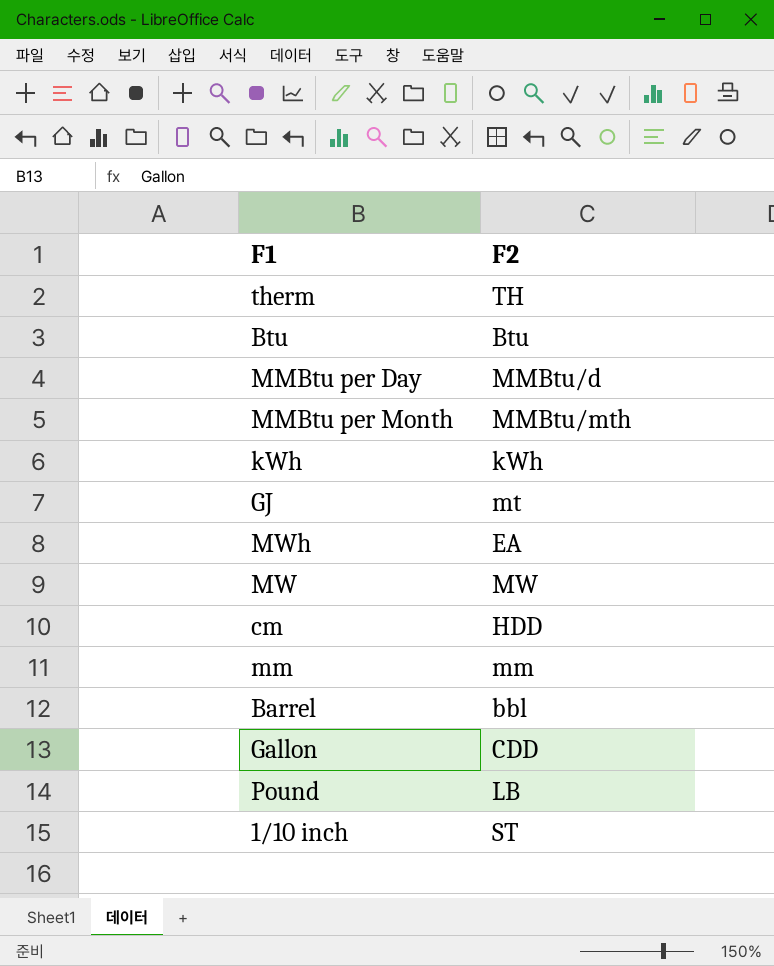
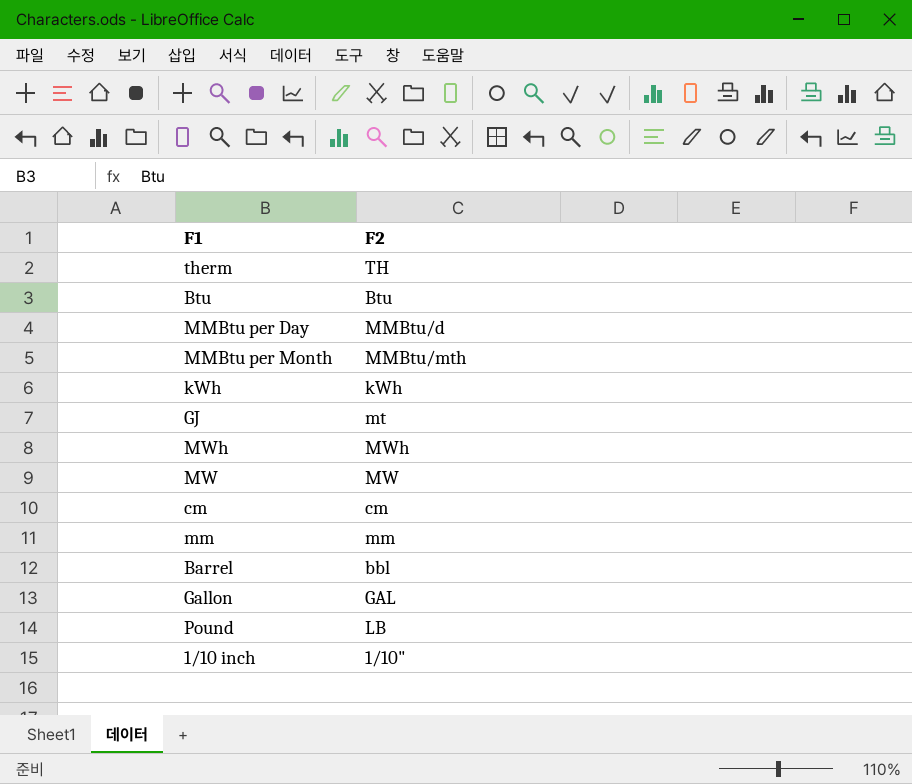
MWh | F2: EA -> MWh
cm | F2: HDD -> cm
Gallon | F2: CDD -> GAL
1/10 inch | F2: ST -> 1/10"

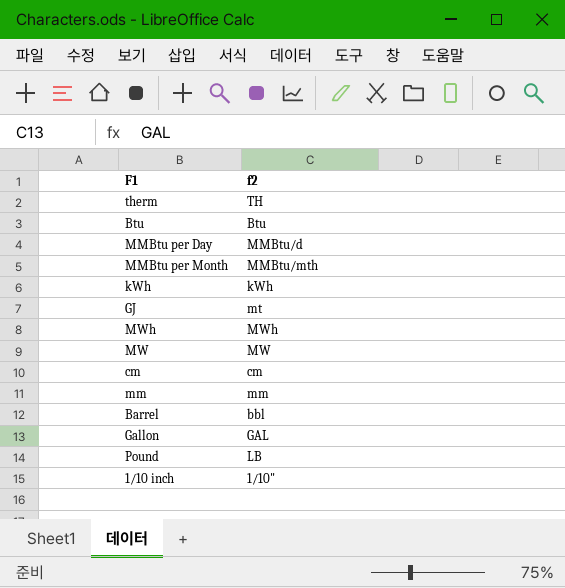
column name: F2 -> f2

